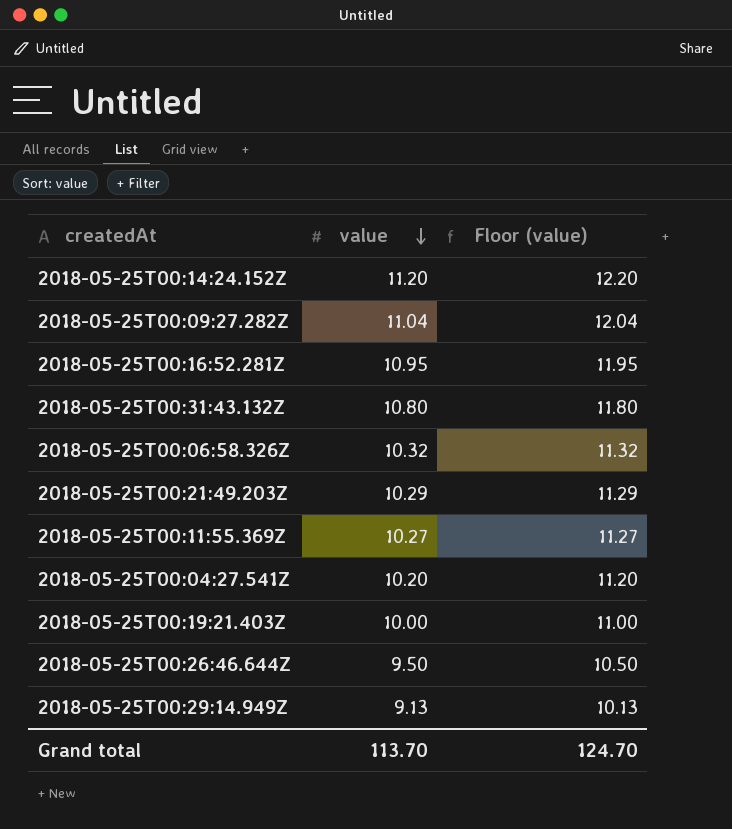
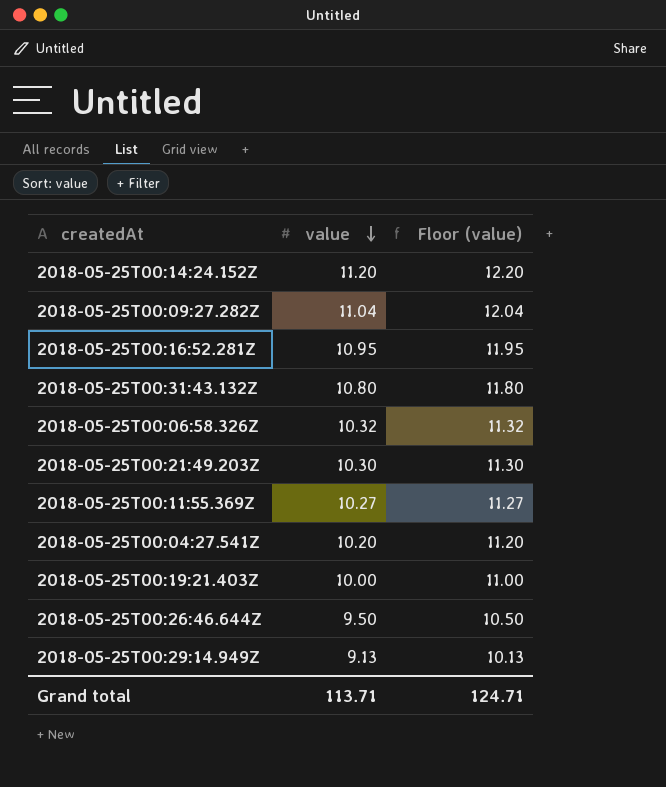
2018-05-25T00:21:49.203Z | value: 10.29 -> 10.30
2018-05-25T00:21:49.203Z | Floor (value): 11.29 -> 11.30
Grand total | value: 113.70 -> 113.71
Grand total | Floor (value): 124.70 -> 124.71

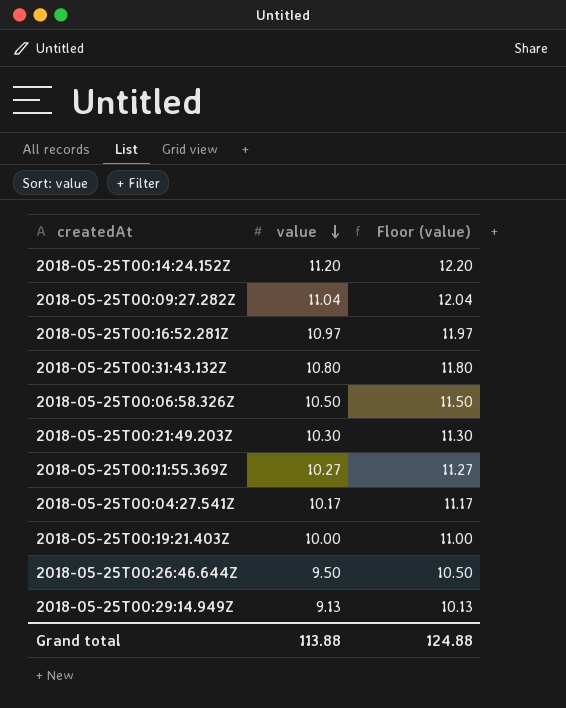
2018-05-25T00:16:52.281Z | value: 10.95 -> 10.97
2018-05-25T00:16:52.281Z | Floor (value): 11.95 -> 11.97
2018-05-25T00:06:58.326Z | value: 10.32 -> 10.50
2018-05-25T00:06:58.326Z | Floor (value): 11.32 -> 11.50
2018-05-25T00:04:27.541Z | value: 10.20 -> 10.17
2018-05-25T00:04:27.541Z | Floor (value): 11.20 -> 11.17
Grand total | value: 113.71 -> 113.88
Grand total | Floor (value): 124.71 -> 124.88

